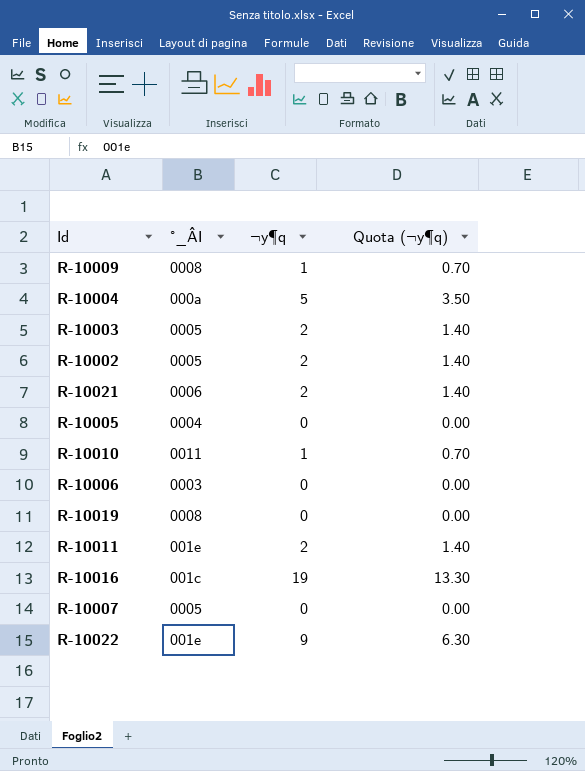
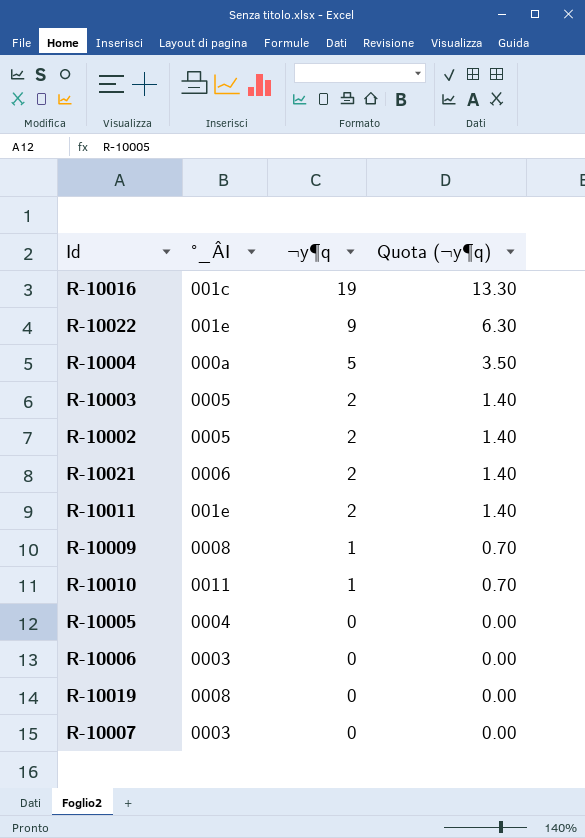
row order: none -> ¬y¶q descending
R-10007 | °_ÂI: 0005 -> 0003

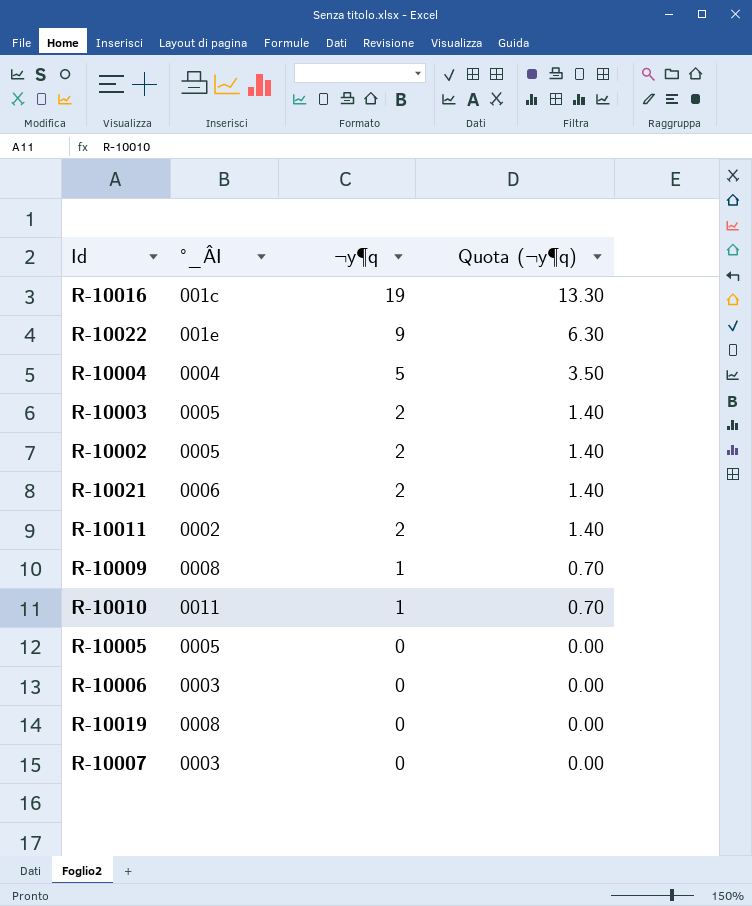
R-10004 | °_ÂI: 000a -> 0004
R-10011 | °_ÂI: 001e -> 0002
R-10005 | °_ÂI: 0004 -> 0005

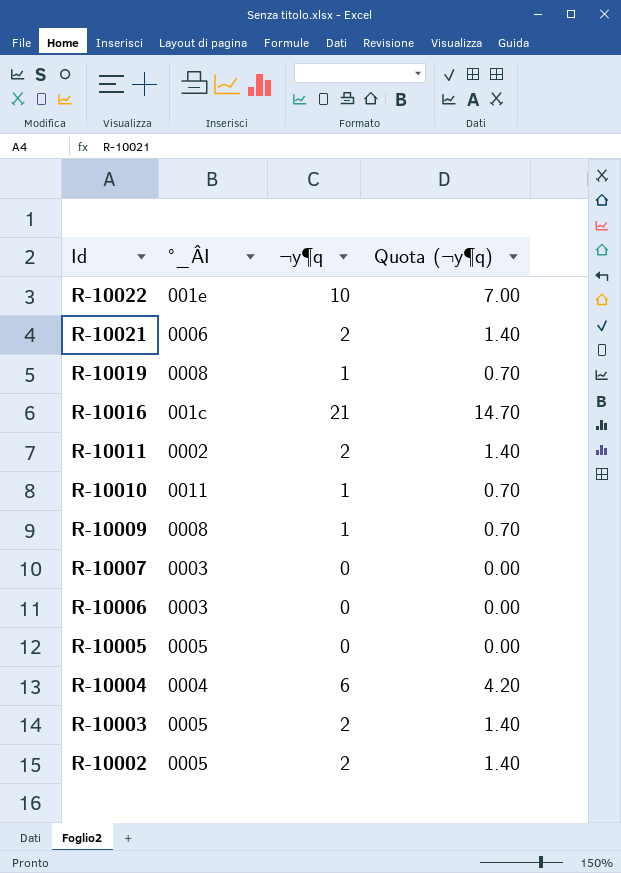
row order: ¬y¶q descending -> Id descending
R-10022 | ¬y¶q: 9 -> 10
R-10022 | Quota (¬y¶q): 6.30 -> 7.00
R-10019 | ¬y¶q: 0 -> 1
R-10019 | Quota (¬y¶q): 0.00 -> 0.70
R-10016 | ¬y¶q: 19 -> 21
R-10016 | Quota (¬y¶q): 13.30 -> 14.70
R-10004 | ¬y¶q: 5 -> 6
R-10004 | Quota (¬y¶q): 3.50 -> 4.20

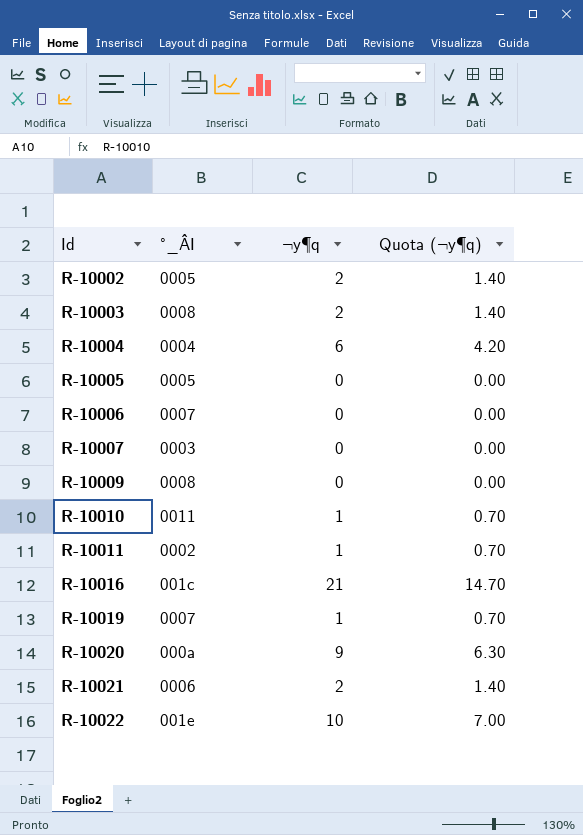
row order: Id descending -> Id ascending
R-10003 | °_ÂI: 0005 -> 0008
R-10006 | °_ÂI: 0003 -> 0007
R-10009 | ¬y¶q: 1 -> 0
R-10009 | Quota (¬y¶q): 0.70 -> 0.00
R-10011 | ¬y¶q: 2 -> 1
R-10011 | Quota (¬y¶q): 1.40 -> 0.70
R-10019 | °_ÂI: 0008 -> 0007
row R-10020: none -> 000a | 9 | 6.30

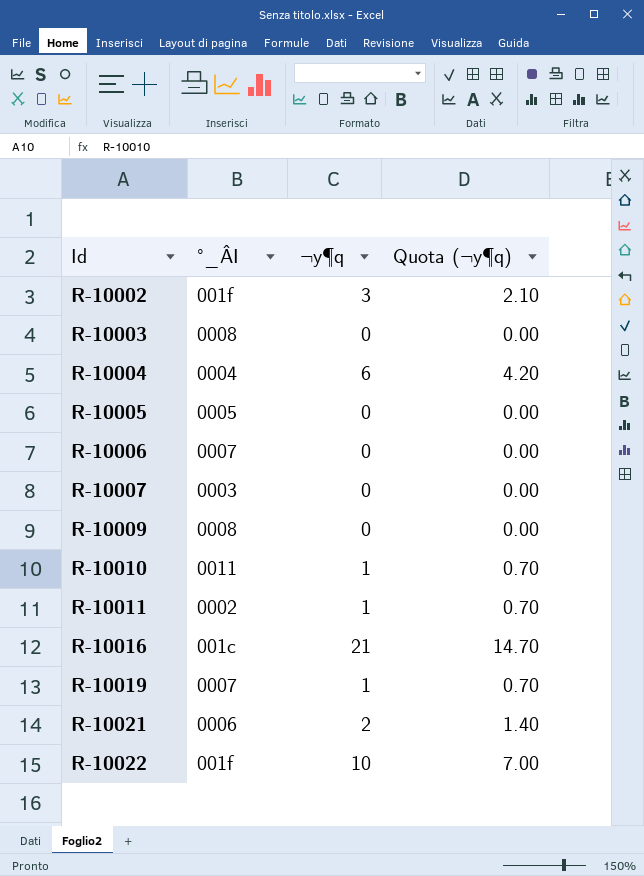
row R-10020: 000a | 9 | 6.30 -> none
R-10002 | °_ÂI: 0005 -> 001f
R-10002 | ¬y¶q: 2 -> 3
R-10002 | Quota (¬y¶q): 1.40 -> 2.10
R-10003 | ¬y¶q: 2 -> 0
R-10003 | Quota (¬y¶q): 1.40 -> 0.00
R-10022 | °_ÂI: 001e -> 001f

